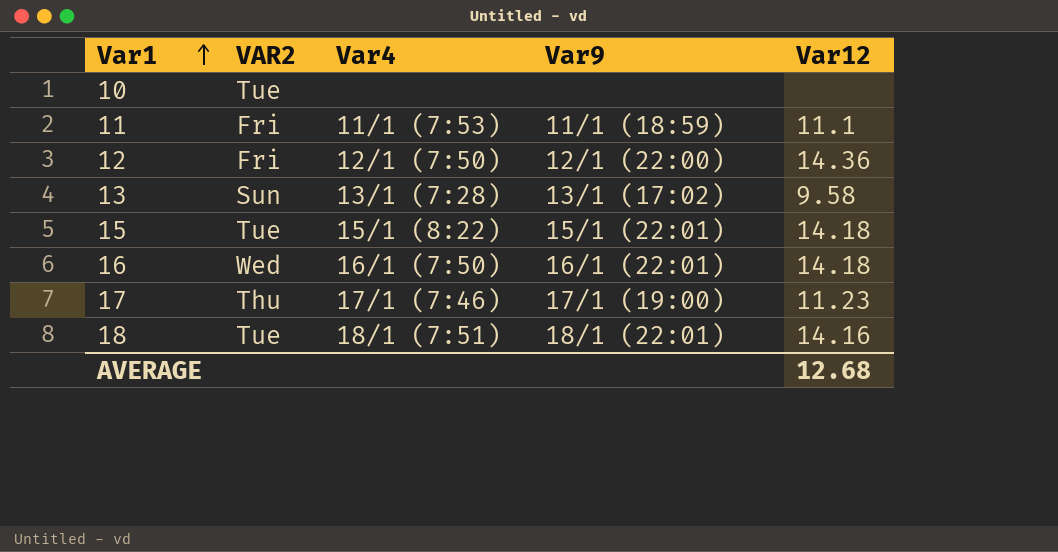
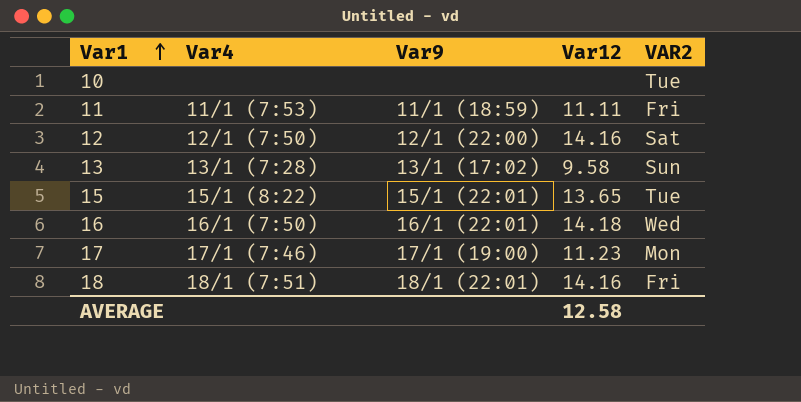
column VAR2 | position: 2 -> 5
11 | Var12: 11.1 -> 11.11
12 | Var12: 14.36 -> 14.16
12 | VAR2: Fri -> Sat
15 | Var12: 14.18 -> 13.65
17 | VAR2: Thu -> Mon
18 | VAR2: Tue -> Fri
AVERAGE | Var12: 12.68 -> 12.58

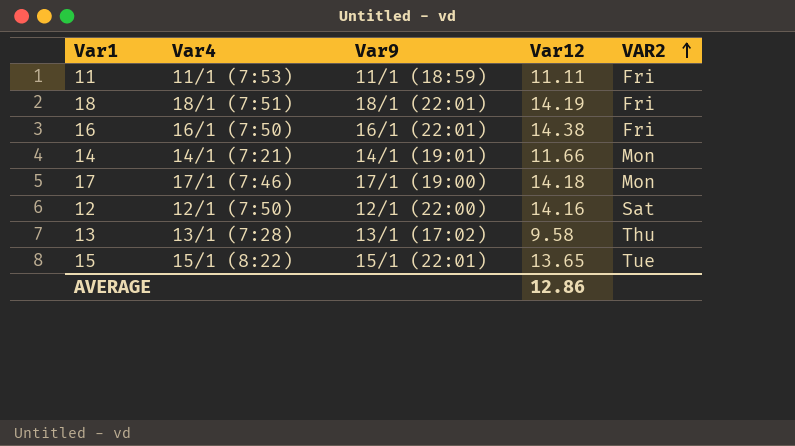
row order: Var1 ascending -> VAR2 ascending
row 10: none | none | none | Tue -> none
18 | Var12: 14.16 -> 14.19
16 | Var12: 14.18 -> 14.38
16 | VAR2: Wed -> Fri
row 14: none -> 14/1 (7:21) | 14/1 (19:01) | 11.66 | Mon
17 | Var12: 11.23 -> 14.18
13 | VAR2: Sun -> Thu
AVERAGE | Var12: 12.58 -> 12.86

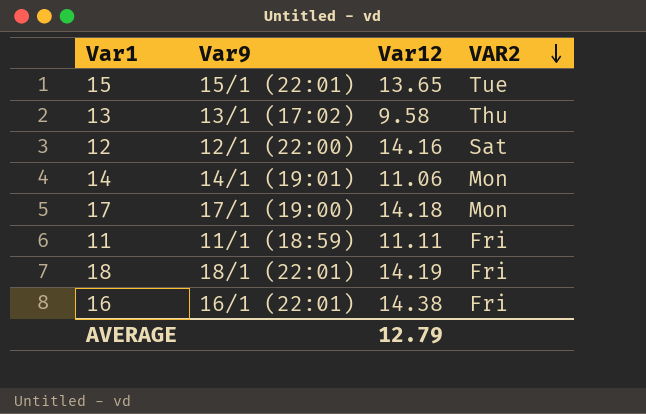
row order: VAR2 ascending -> VAR2 descending
column Var4 | position: 2 -> none
14 | Var12: 11.66 -> 11.06
AVERAGE | Var12: 12.86 -> 12.79

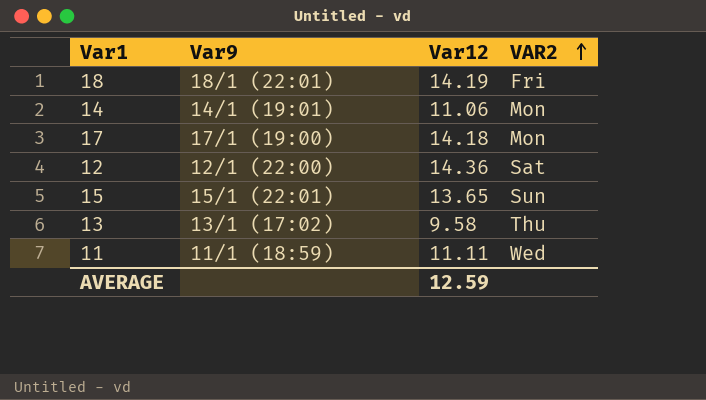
row order: VAR2 descending -> VAR2 ascending
row 16: 16/1 (22:01) | 14.38 | Fri -> none
12 | Var12: 14.16 -> 14.36
15 | VAR2: Tue -> Sun
11 | VAR2: Fri -> Wed
AVERAGE | Var12: 12.79 -> 12.59

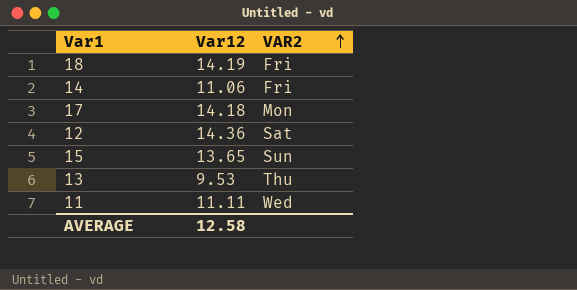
column Var9 | position: 2 -> none
14 | VAR2: Mon -> Fri
13 | Var12: 9.58 -> 9.53
AVERAGE | Var12: 12.59 -> 12.58

